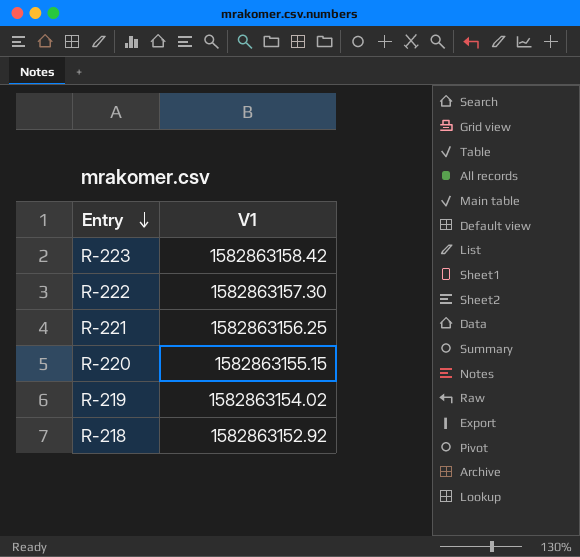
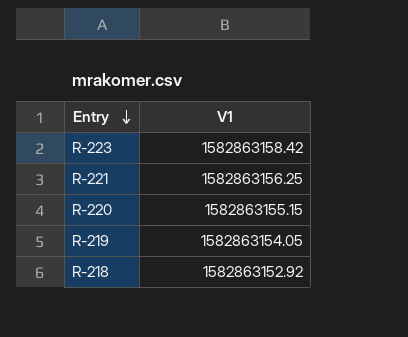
row R-222: 1582863157.30 -> none
R-219 | V1: 1582863154.02 -> 1582863154.05

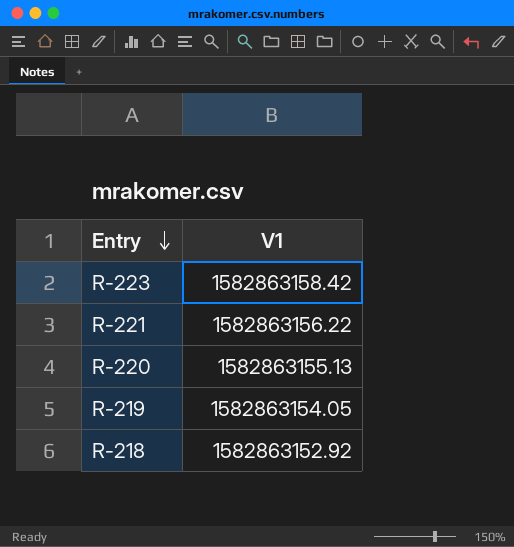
R-221 | V1: 1582863156.25 -> 1582863156.22
R-220 | V1: 1582863155.15 -> 1582863155.13

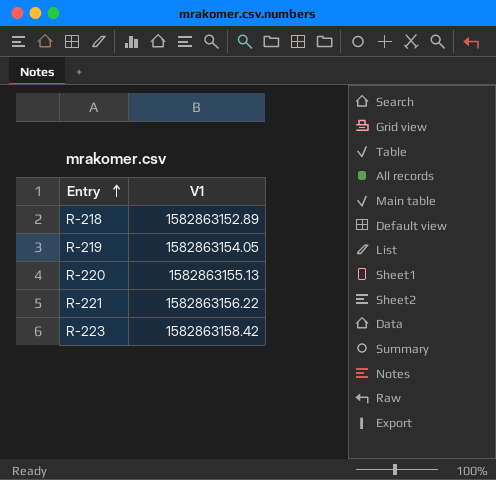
row order: Entry descending -> Entry ascending
R-218 | V1: 1582863152.92 -> 1582863152.89

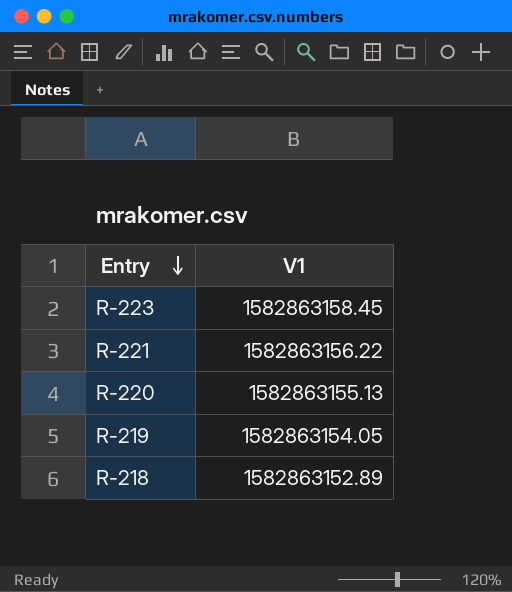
row order: Entry ascending -> Entry descending
R-223 | V1: 1582863158.42 -> 1582863158.45

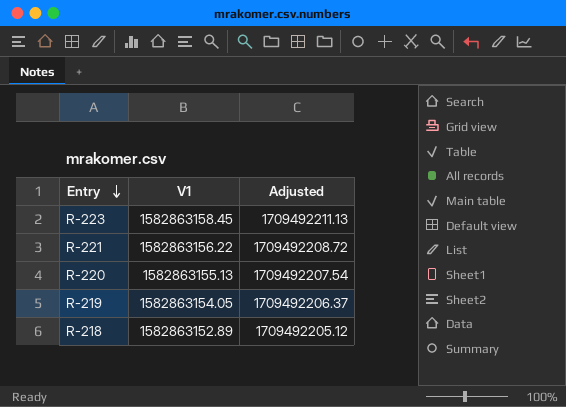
column Adjusted | formula: none -> [V1] * 1.08

